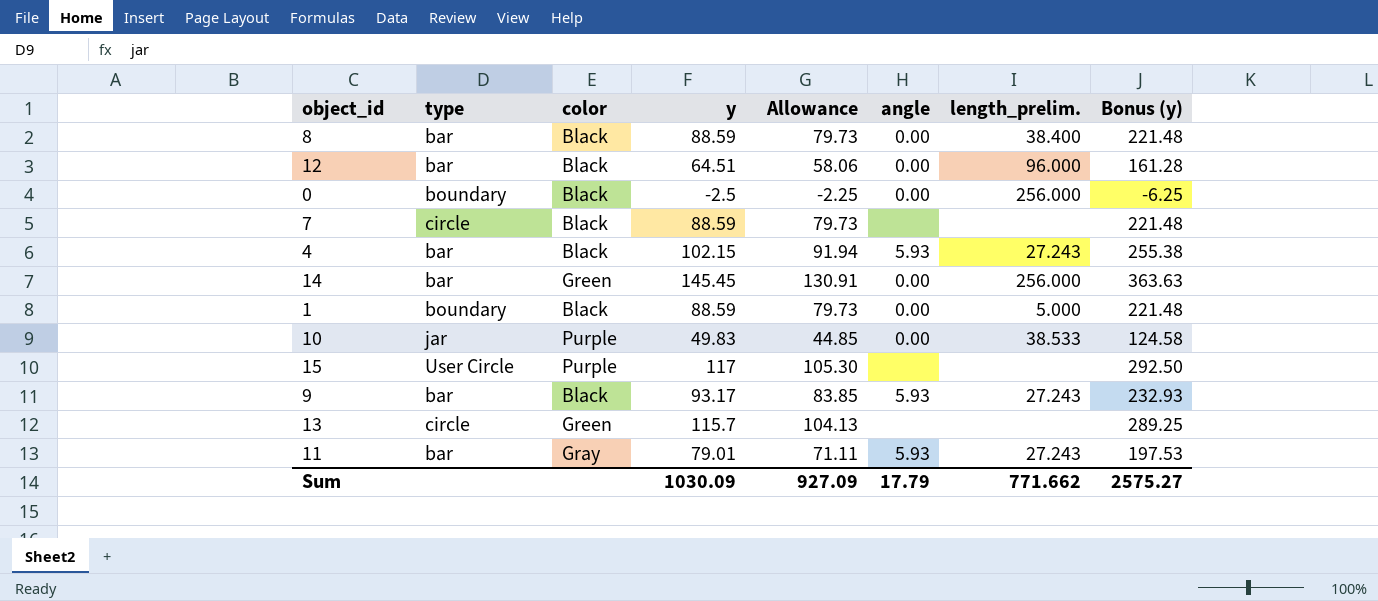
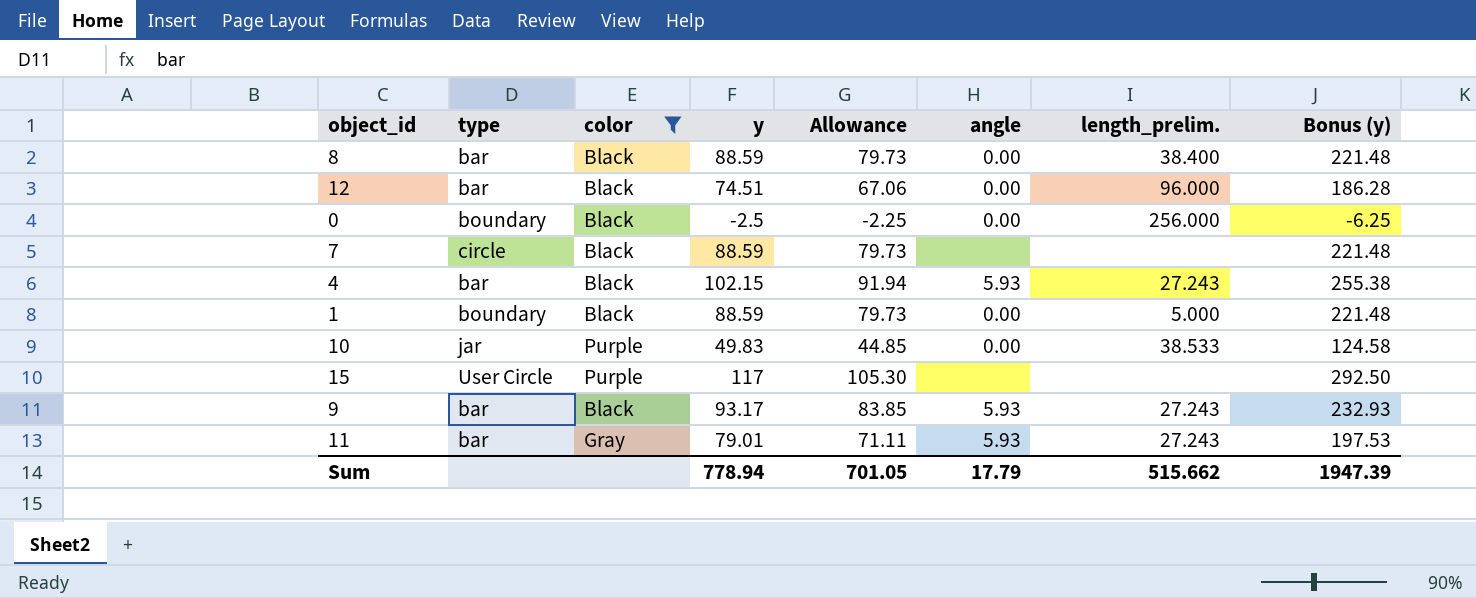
filter: none -> color != Green
12 | y: 64.51 -> 74.51
12 | Allowance: 58.06 -> 67.06
12 | Bonus (y): 161.28 -> 186.28
Sum | y: 1030.09 -> 778.94
Sum | Allowance: 927.09 -> 701.05
Sum | length_prelim.: 771.662 -> 515.662
Sum | Bonus (y): 2575.27 -> 1947.39

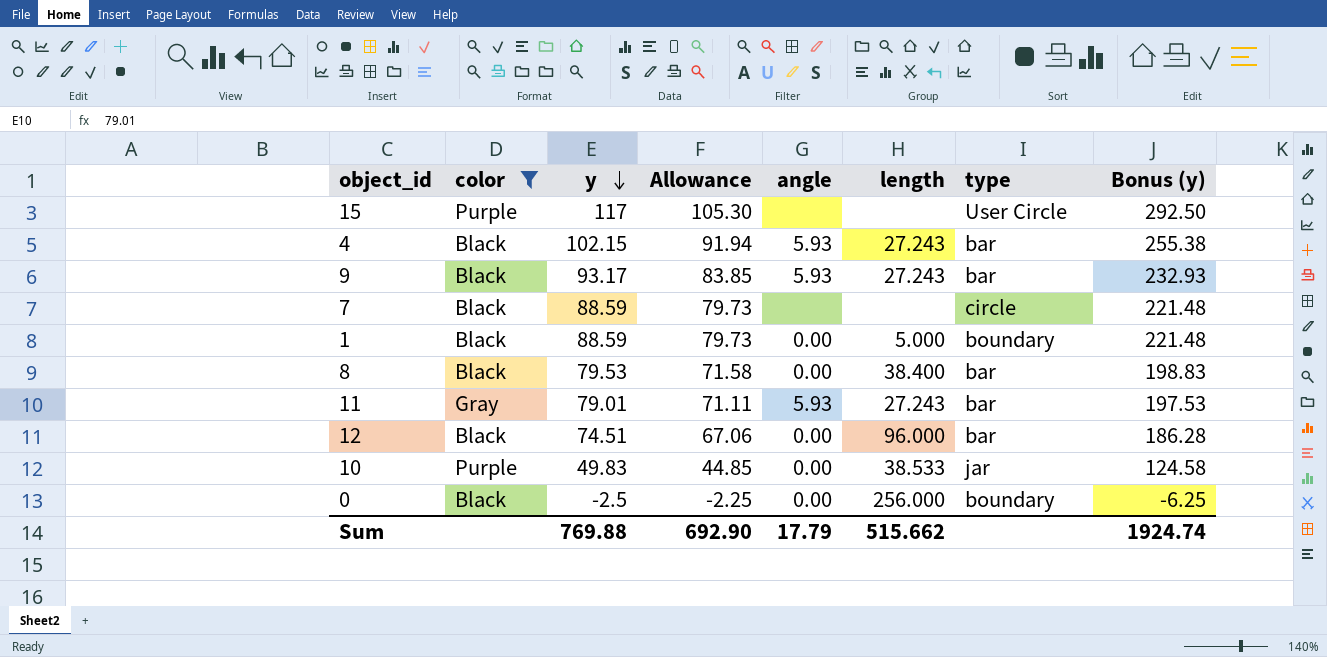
row order: none -> y descending
column name: length_prelim. -> length
column type | position: 2 -> 7
8 | y: 88.59 -> 79.53
8 | Allowance: 79.73 -> 71.58
8 | Bonus (y): 221.48 -> 198.83
Sum | y: 778.94 -> 769.88
Sum | Allowance: 701.05 -> 692.90
Sum | Bonus (y): 1947.39 -> 1924.74

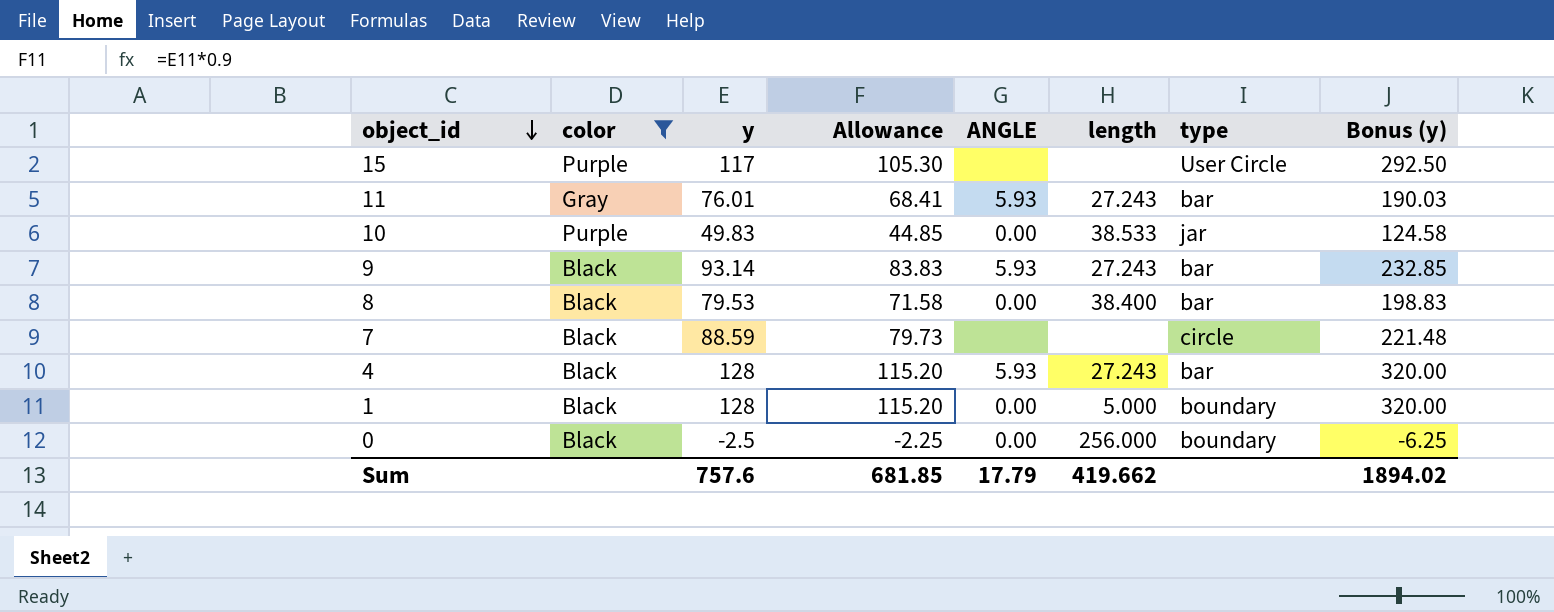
row order: y descending -> object_id descending
column name: angle -> ANGLE
row 12: Black | 74.51 | 67.06 | 0.00 | 96.000 | bar | 186.28 -> none
11 | y: 79.01 -> 76.01
11 | Allowance: 71.11 -> 68.41
11 | Bonus (y): 197.53 -> 190.03
9 | y: 93.17 -> 93.14
9 | Allowance: 83.85 -> 83.83
9 | Bonus (y): 232.93 -> 232.85
4 | y: 102.15 -> 128
4 | Allowance: 91.94 -> 115.20
4 | Bonus (y): 255.38 -> 320.00
1 | y: 88.59 -> 128
1 | Allowance: 79.73 -> 115.20
1 | Bonus (y): 221.48 -> 320.00
Sum | y: 769.88 -> 757.6
Sum | Allowance: 692.90 -> 681.85
Sum | length: 515.662 -> 419.662
Sum | Bonus (y): 1924.74 -> 1894.02

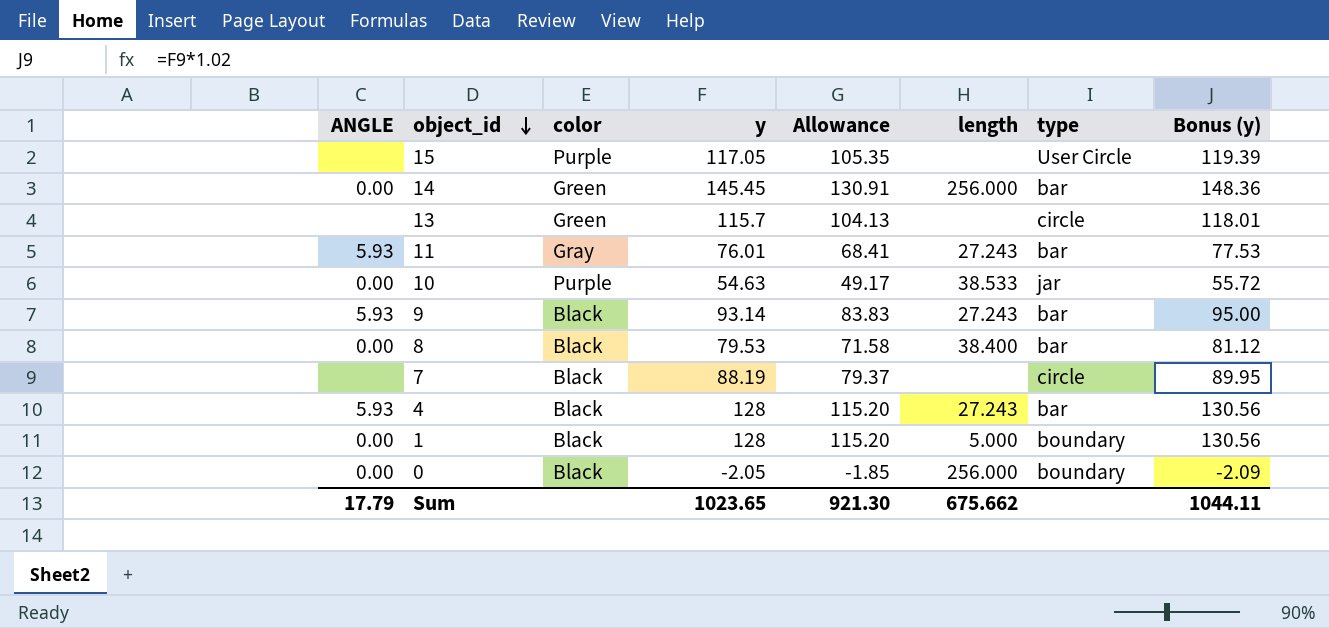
filter: color != Green -> none
column ANGLE | position: 5 -> 1
column Bonus (y) | formula: [y] * 2.5 -> [y] * 1.02
15 | y: 117 -> 117.05
15 | Allowance: 105.30 -> 105.35
10 | y: 49.83 -> 54.63
10 | Allowance: 44.85 -> 49.17
7 | y: 88.59 -> 88.19
7 | Allowance: 79.73 -> 79.37
0 | y: -2.5 -> -2.05
0 | Allowance: -2.25 -> -1.85
Sum | y: 757.6 -> 1023.65
Sum | Allowance: 681.85 -> 921.30
Sum | length: 419.662 -> 675.662
Sum | Bonus (y): 1894.02 -> 1044.11

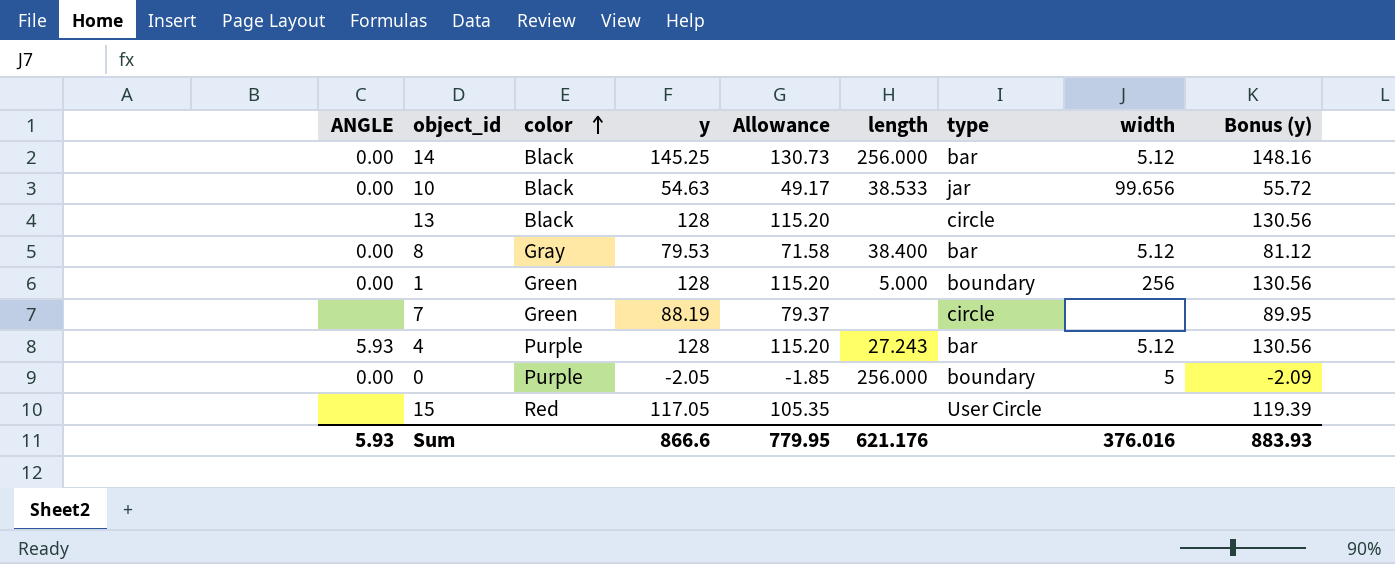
row order: object_id descending -> color ascending
column width | position: none -> 8
row 11: 5.93 | Gray | 76.01 | 68.41 | 27.243 | bar | 77.53 -> none
row 9: 5.93 | Black | 93.14 | 83.83 | 27.243 | bar | 95.00 -> none
14 | color: Green -> Black
14 | y: 145.45 -> 145.25
14 | Allowance: 130.91 -> 130.73
14 | Bonus (y): 148.36 -> 148.16
10 | color: Purple -> Black
13 | color: Green -> Black
13 | y: 115.7 -> 128
13 | Allowance: 104.13 -> 115.20
13 | Bonus (y): 118.01 -> 130.56
8 | color: Black -> Gray
1 | color: Black -> Green
7 | color: Black -> Green
4 | color: Black -> Purple
0 | color: Black -> Purple
15 | color: Purple -> Red
Sum | ANGLE: 17.79 -> 5.93
Sum | y: 1023.65 -> 866.6
Sum | Allowance: 921.30 -> 779.95
Sum | length: 675.662 -> 621.176
Sum | Bonus (y): 1044.11 -> 883.93

